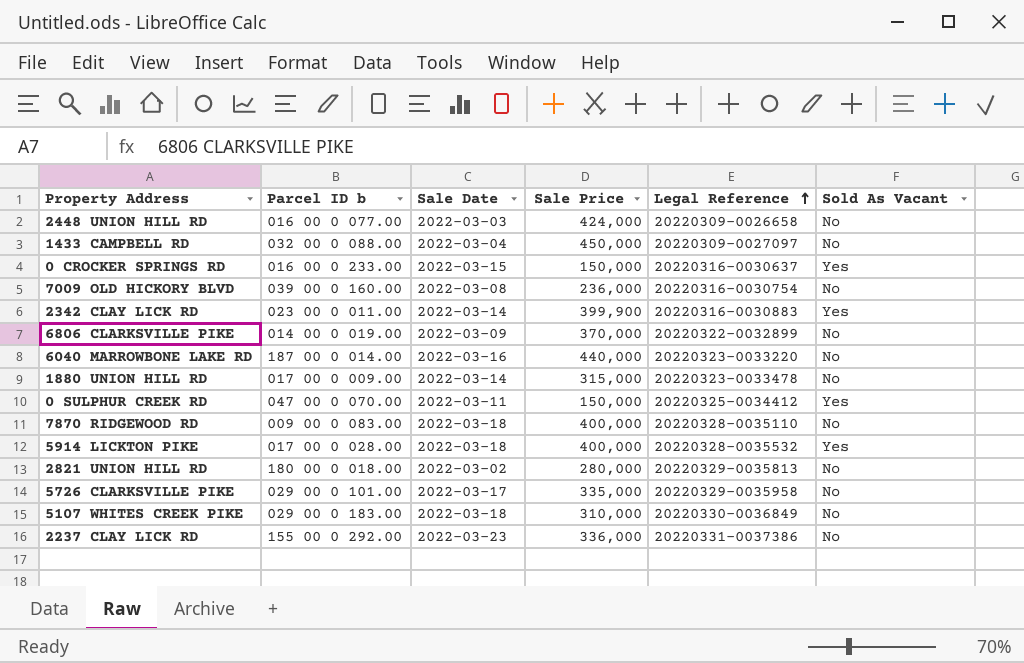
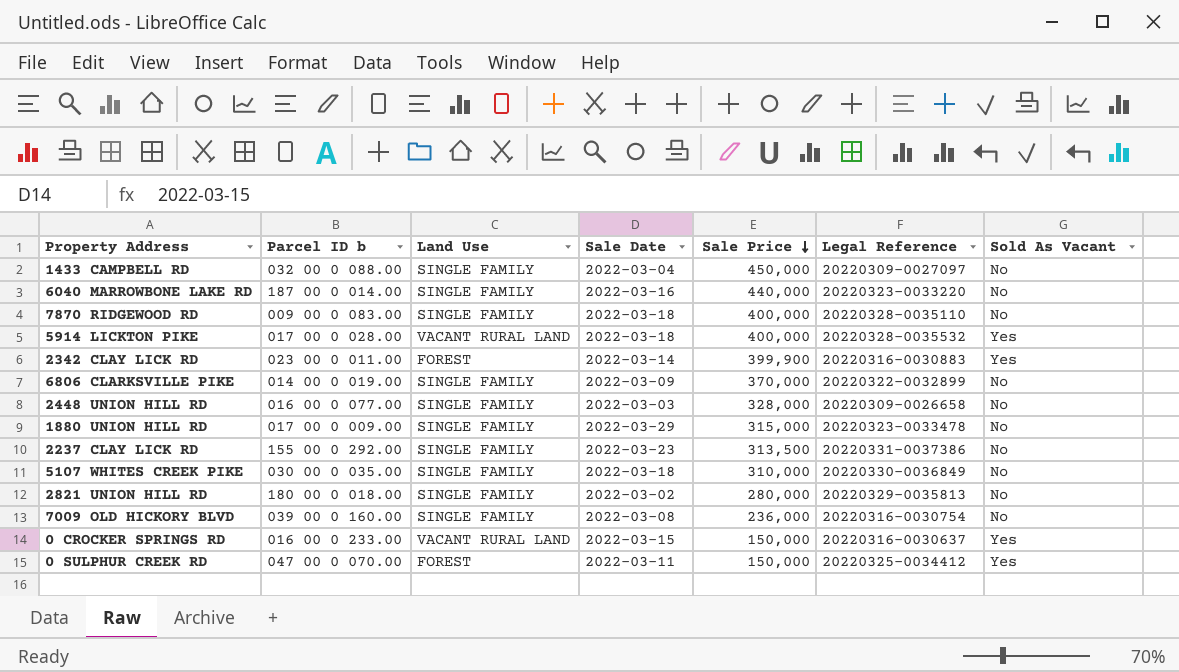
row order: Legal Reference ascending -> Sale Price descending
column Land Use | position: none -> 3
row 5726 CLARKSVILLE PIKE: 029 00 0 101.00 | 2022-03-17 | 335,000 | 20220329-0035958 | No -> none
2448 UNION HILL RD | Sale Price: 424,000 -> 328,000
1880 UNION HILL RD | Sale Date: 2022-03-14 -> 2022-03-29
2237 CLAY LICK RD | Sale Price: 336,000 -> 313,500
5107 WHITES CREEK PIKE | Parcel ID b: 029 00 0 183.00 -> 030 00 0 035.00

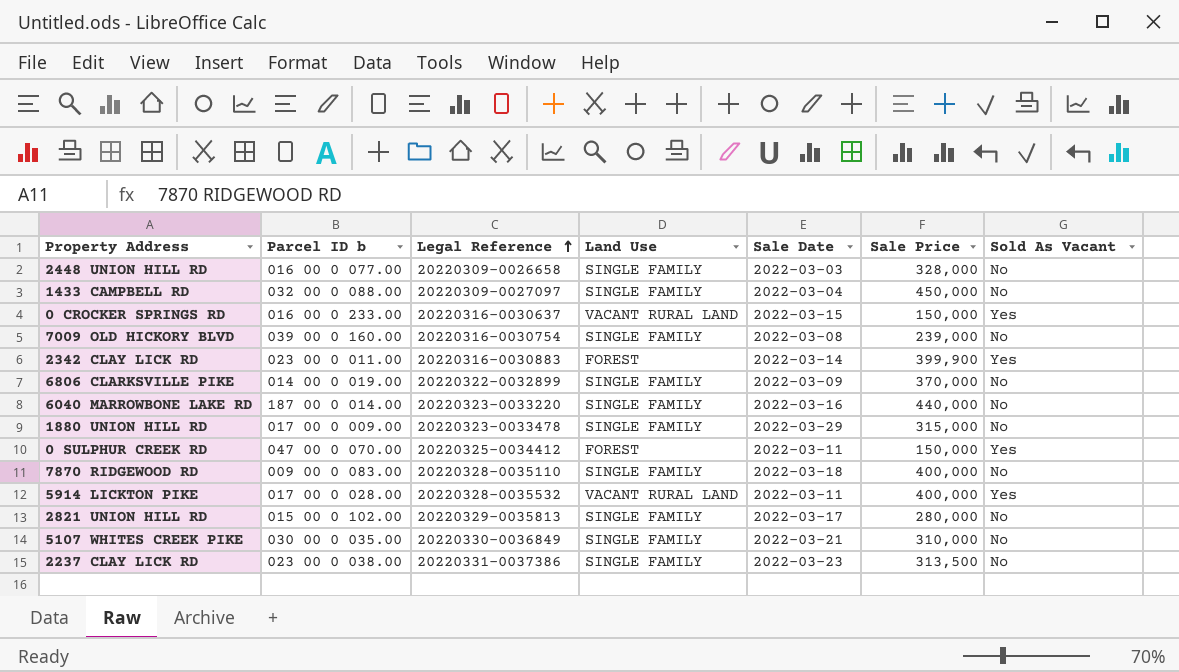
row order: Sale Price descending -> Legal Reference ascending
column Legal Reference | position: 6 -> 3
7009 OLD HICKORY BLVD | Sale Price: 236,000 -> 239,000
5914 LICKTON PIKE | Sale Date: 2022-03-18 -> 2022-03-11
2821 UNION HILL RD | Parcel ID b: 180 00 0 018.00 -> 015 00 0 102.00
2821 UNION HILL RD | Sale Date: 2022-03-02 -> 2022-03-17
5107 WHITES CREEK PIKE | Sale Date: 2022-03-18 -> 2022-03-21
2237 CLAY LICK RD | Parcel ID b: 155 00 0 292.00 -> 023 00 0 038.00

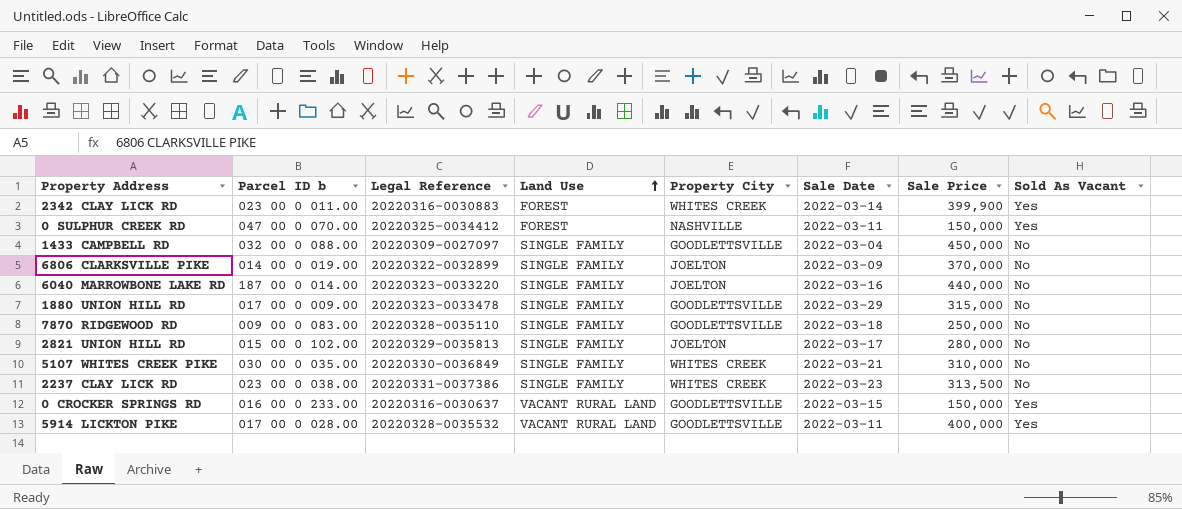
row order: Legal Reference ascending -> Land Use ascending
column Property City | position: none -> 5
row 2448 UNION HILL RD: 016 00 0 077.00 | 20220309-0026658 | SINGLE FAMILY | 2022-03-03 | 328,000 | No -> none
row 7009 OLD HICKORY BLVD: 039 00 0 160.00 | 20220316-0030754 | SINGLE FAMILY | 2022-03-08 | 239,000 | No -> none
7870 RIDGEWOOD RD | Sale Price: 400,000 -> 250,000

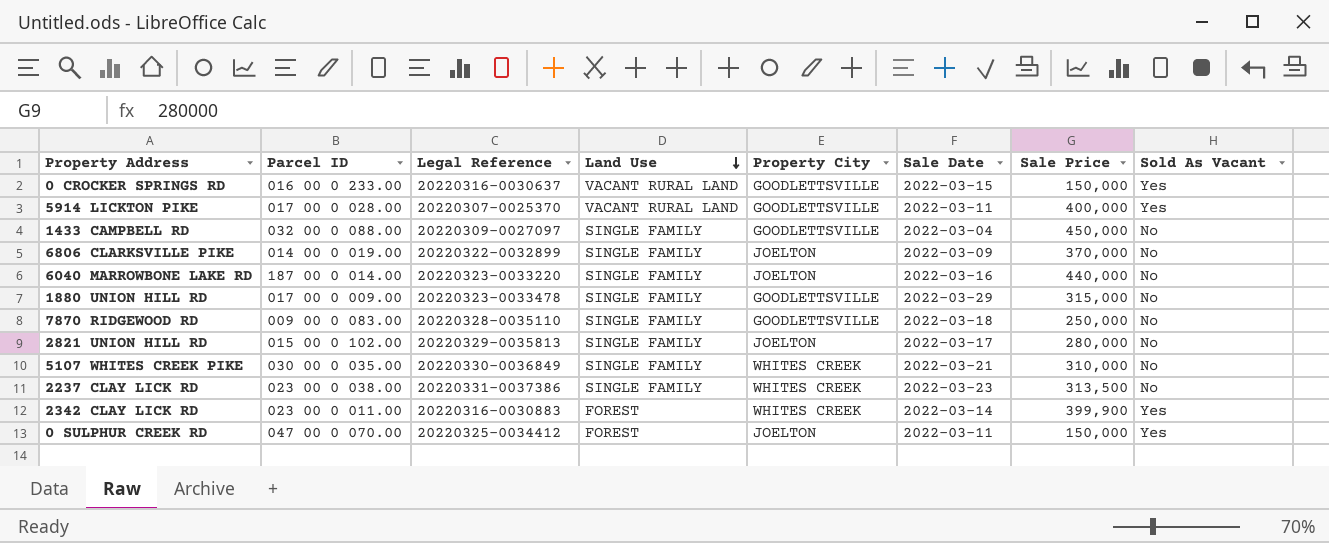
row order: Land Use ascending -> Land Use descending
column name: Parcel ID b -> Parcel ID
5914 LICKTON PIKE | Legal Reference: 20220328-0035532 -> 20220307-0025370
0 SULPHUR CREEK RD | Property City: NASHVILLE -> JOELTON

